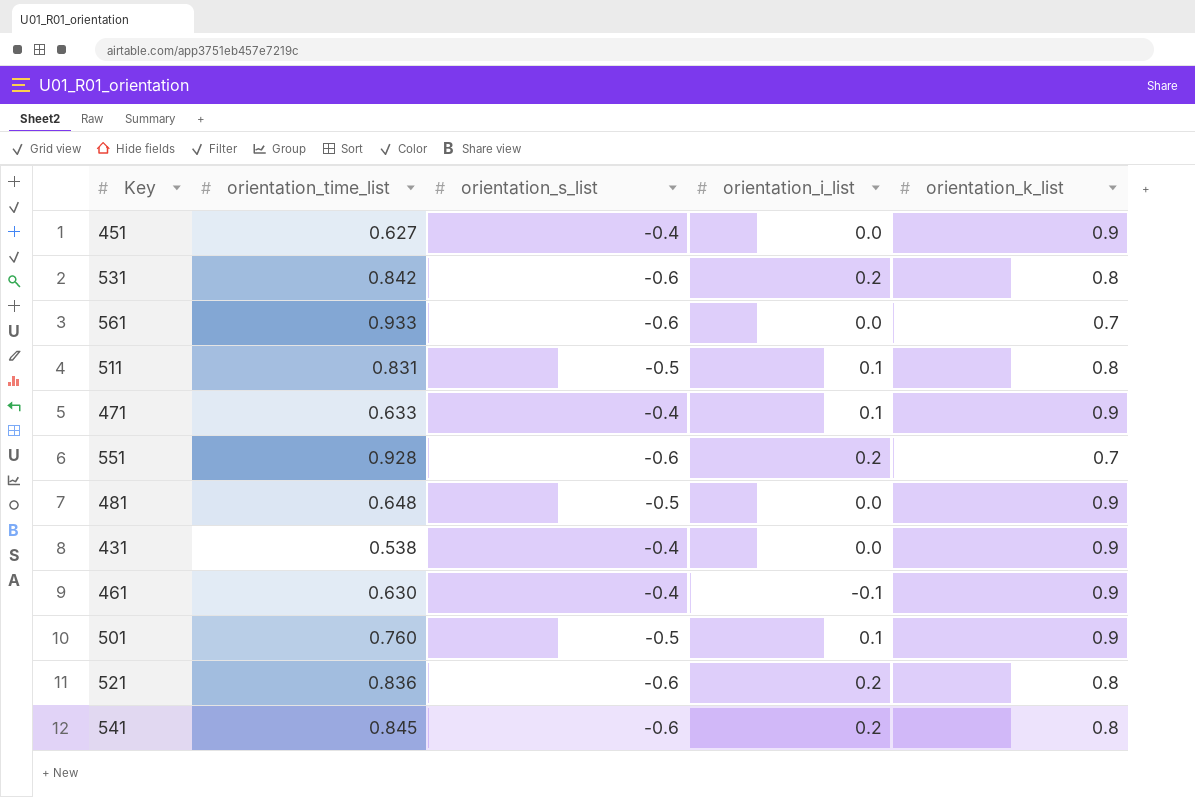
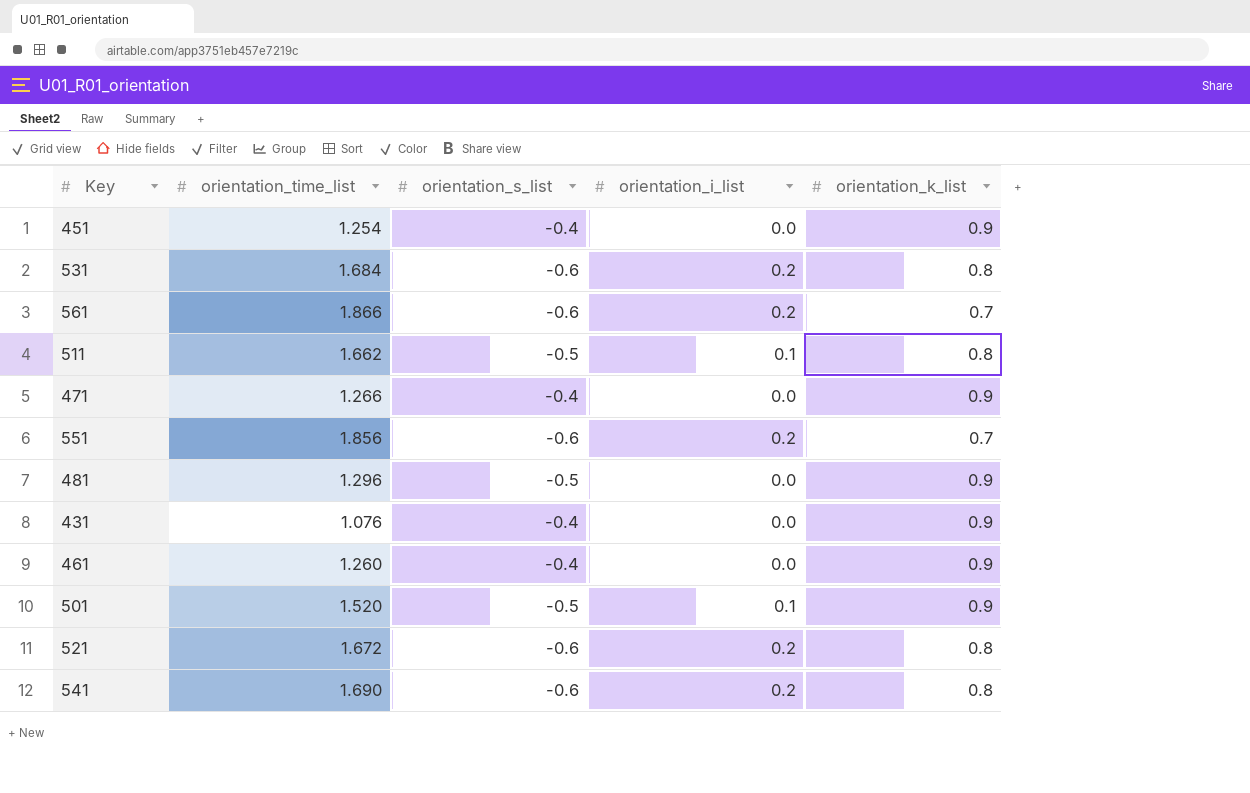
451 | orientation_time_list: 0.627 -> 1.254
531 | orientation_time_list: 0.842 -> 1.684
561 | orientation_time_list: 0.933 -> 1.866
561 | orientation_i_list: 0.0 -> 0.2
511 | orientation_time_list: 0.831 -> 1.662
471 | orientation_time_list: 0.633 -> 1.266
471 | orientation_i_list: 0.1 -> 0.0
551 | orientation_time_list: 0.928 -> 1.856
481 | orientation_time_list: 0.648 -> 1.296
431 | orientation_time_list: 0.538 -> 1.076
461 | orientation_time_list: 0.630 -> 1.260
461 | orientation_i_list: -0.1 -> 0.0
501 | orientation_time_list: 0.760 -> 1.520
521 | orientation_time_list: 0.836 -> 1.672
541 | orientation_time_list: 0.845 -> 1.690

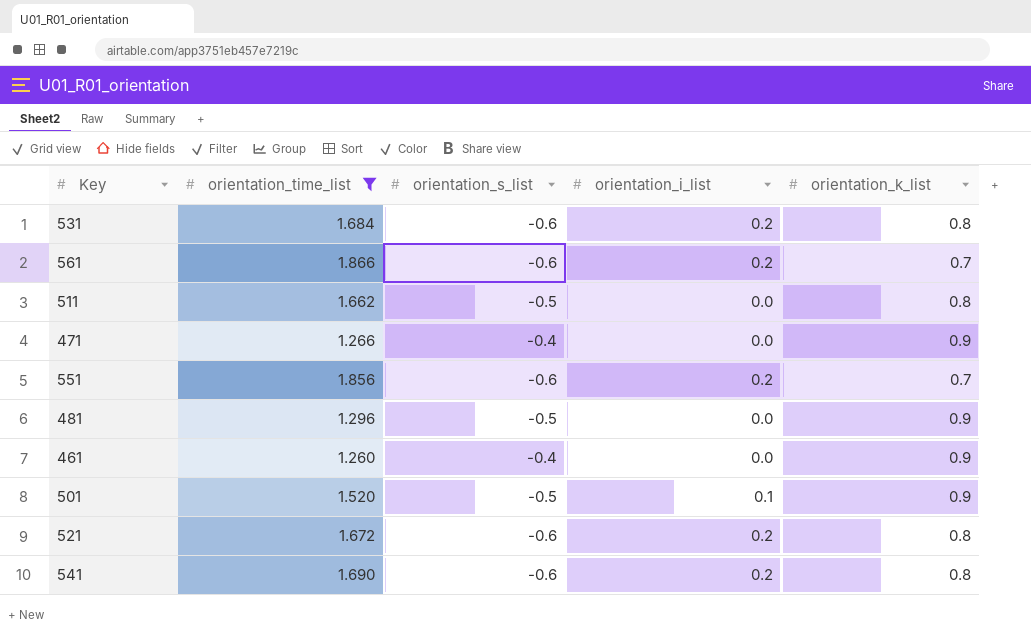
filter: none -> orientation_time_list >= 1.260
511 | orientation_i_list: 0.1 -> 0.0

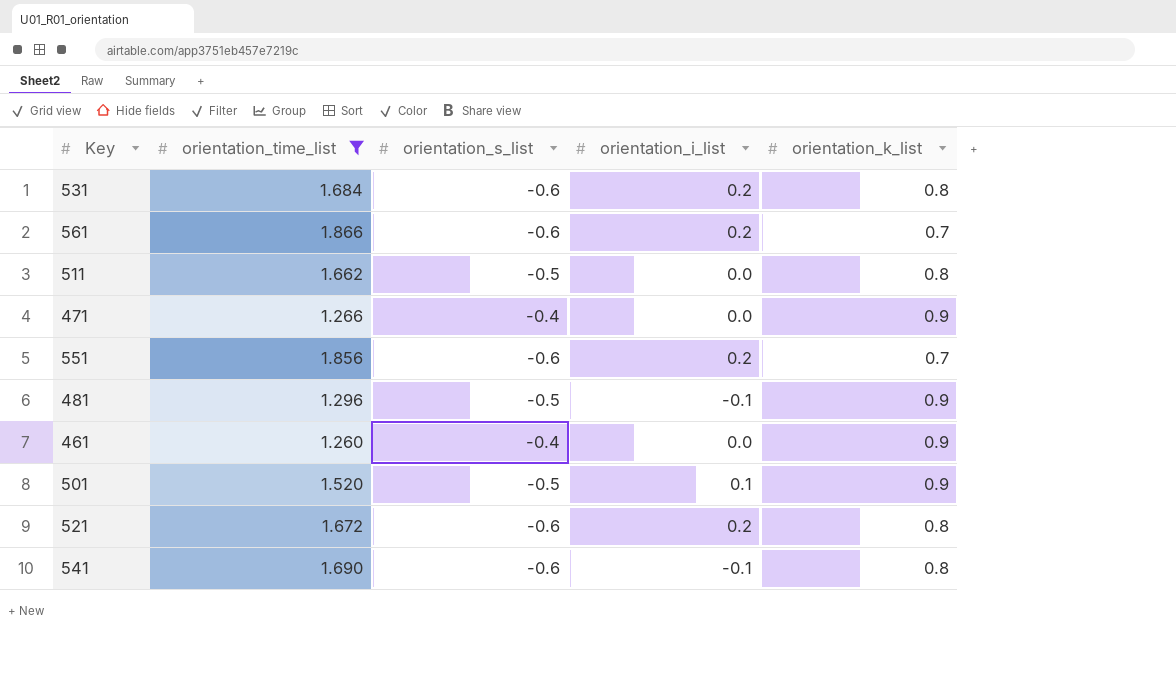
481 | orientation_i_list: 0.0 -> -0.1
541 | orientation_i_list: 0.2 -> -0.1

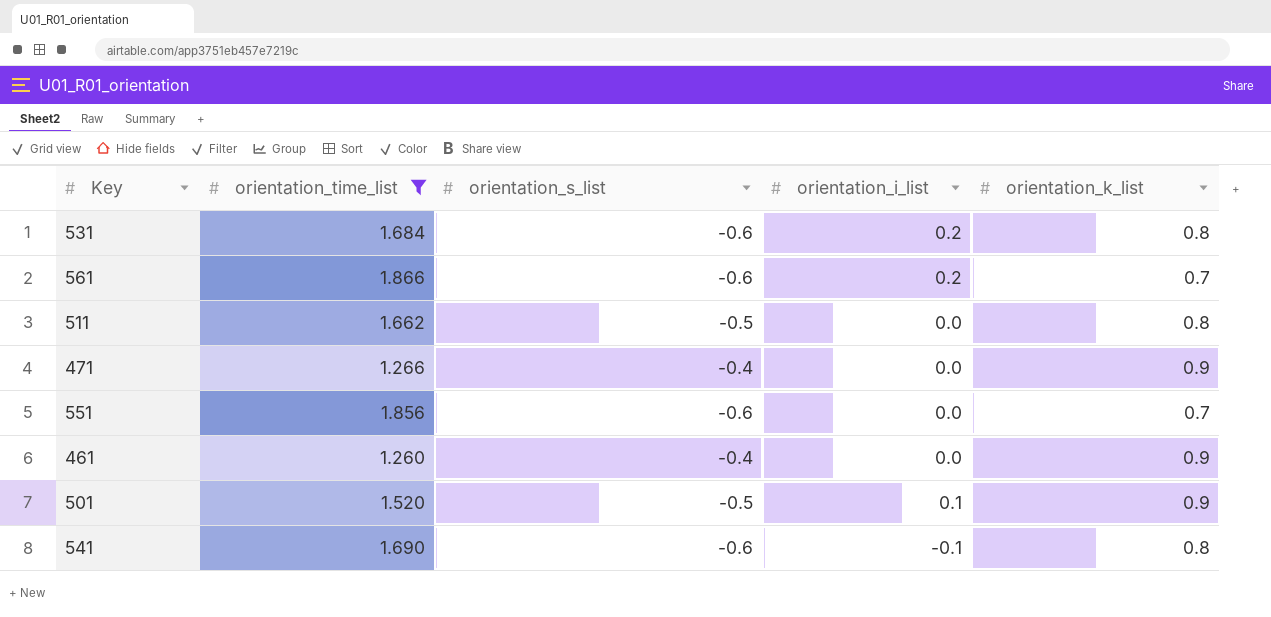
row 481: 1.296 | -0.5 | -0.1 | 0.9 -> none
row 521: 1.672 | -0.6 | 0.2 | 0.8 -> none
551 | orientation_i_list: 0.2 -> 0.0

